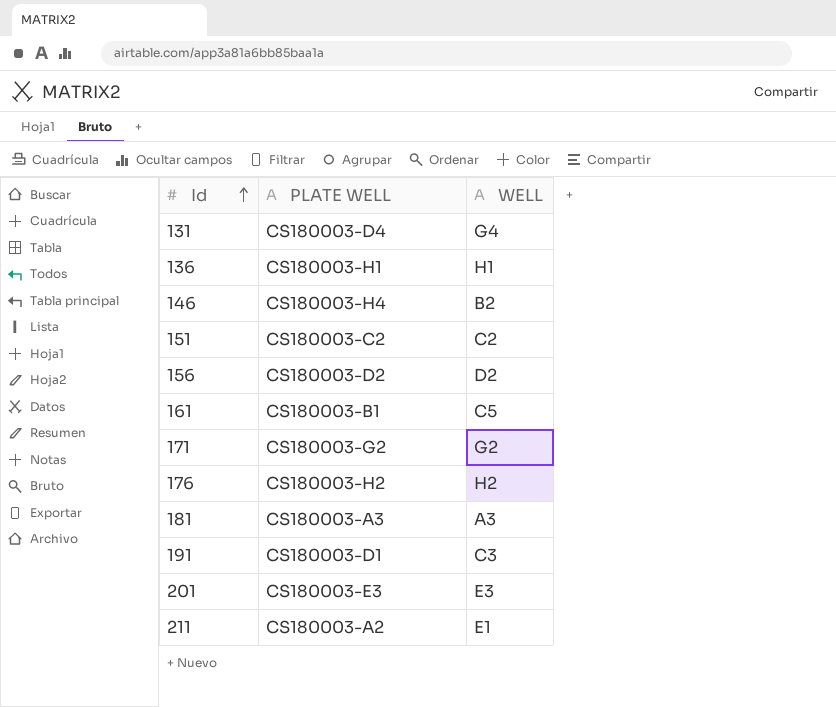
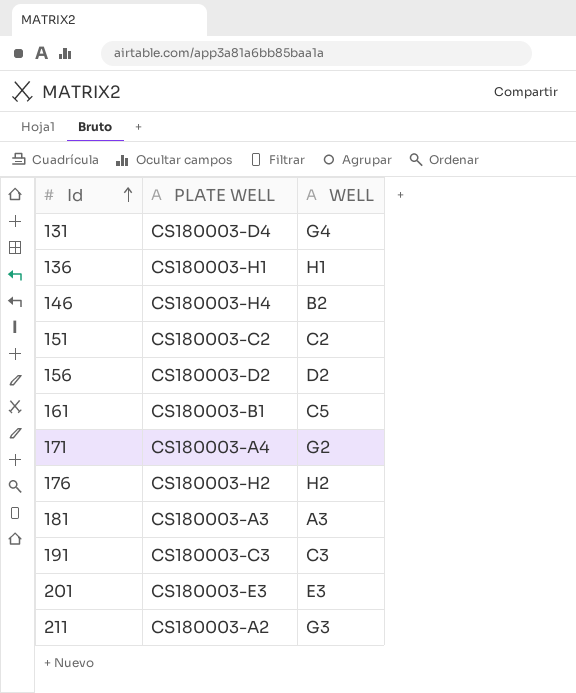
171 | PLATE WELL: CS180003-G2 -> CS180003-A4
191 | PLATE WELL: CS180003-D1 -> CS180003-C3
211 | WELL: E1 -> G3

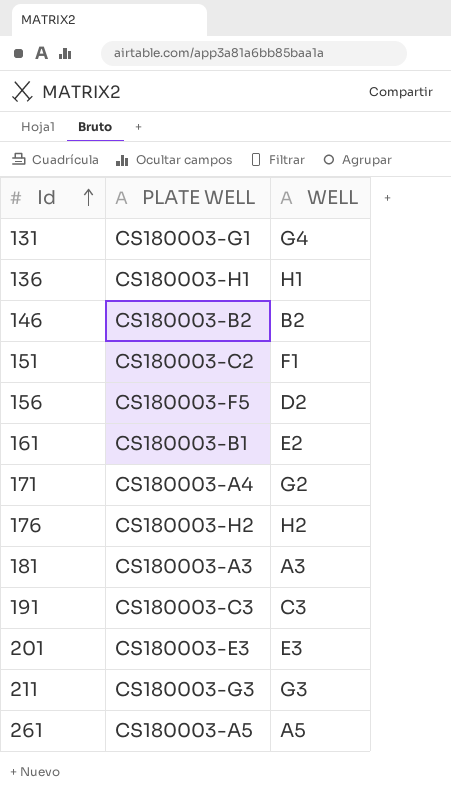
131 | PLATE WELL: CS180003-D4 -> CS180003-G1
146 | PLATE WELL: CS180003-H4 -> CS180003-B2
151 | WELL: C2 -> F1
156 | PLATE WELL: CS180003-D2 -> CS180003-F5
161 | WELL: C5 -> E2
211 | PLATE WELL: CS180003-A2 -> CS180003-G3
row 261: none -> CS180003-A5 | A5

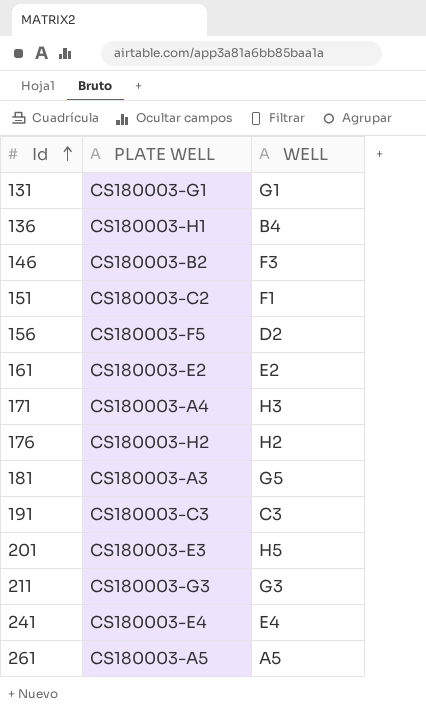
131 | WELL: G4 -> G1
136 | WELL: H1 -> B4
146 | WELL: B2 -> F3
161 | PLATE WELL: CS180003-B1 -> CS180003-E2
171 | WELL: G2 -> H3
181 | WELL: A3 -> G5
201 | WELL: E3 -> H5
row 241: none -> CS180003-E4 | E4

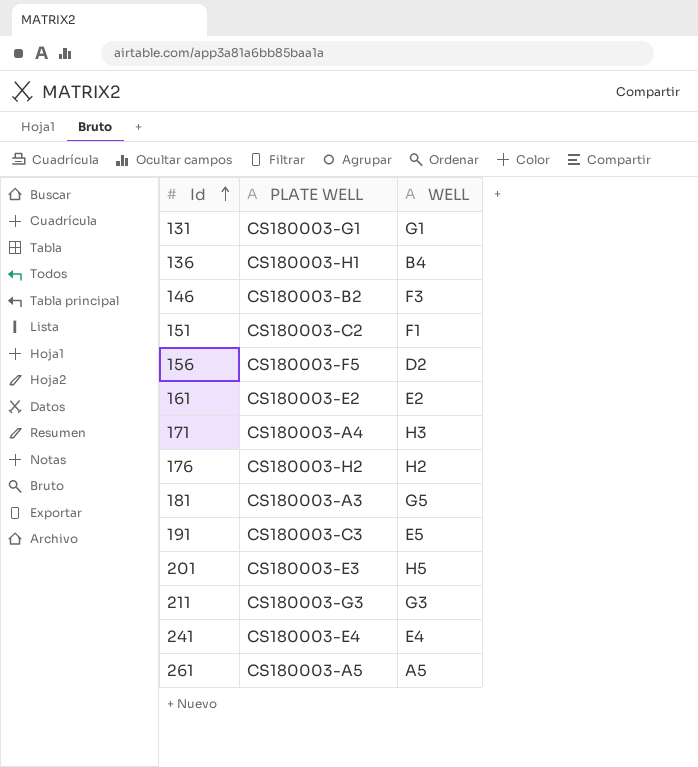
191 | WELL: C3 -> E5

